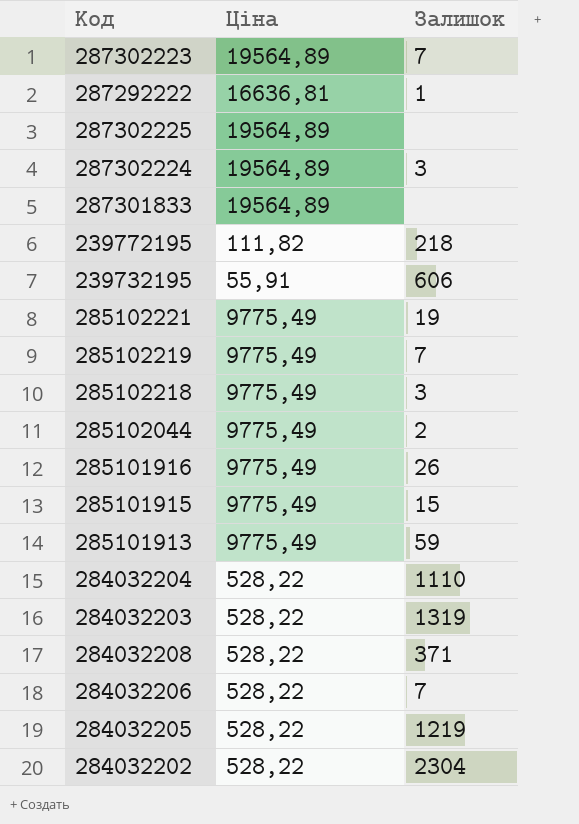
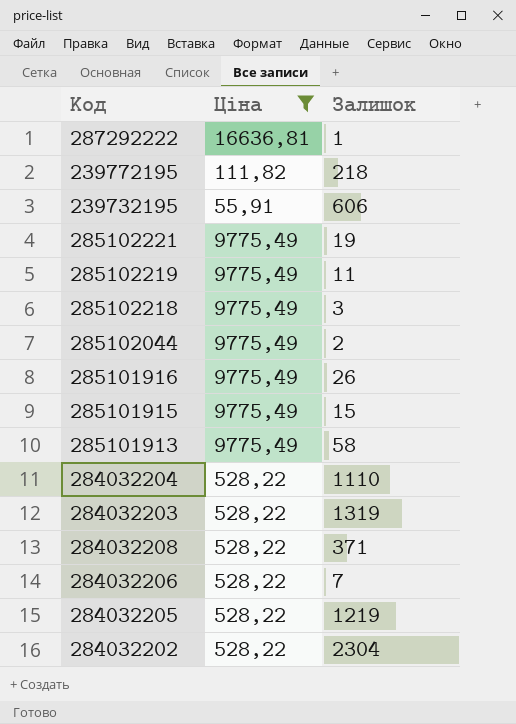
filter: none -> Ціна != 19564,89
285102219 | Залишок: 7 -> 11
285101913 | Залишок: 59 -> 58

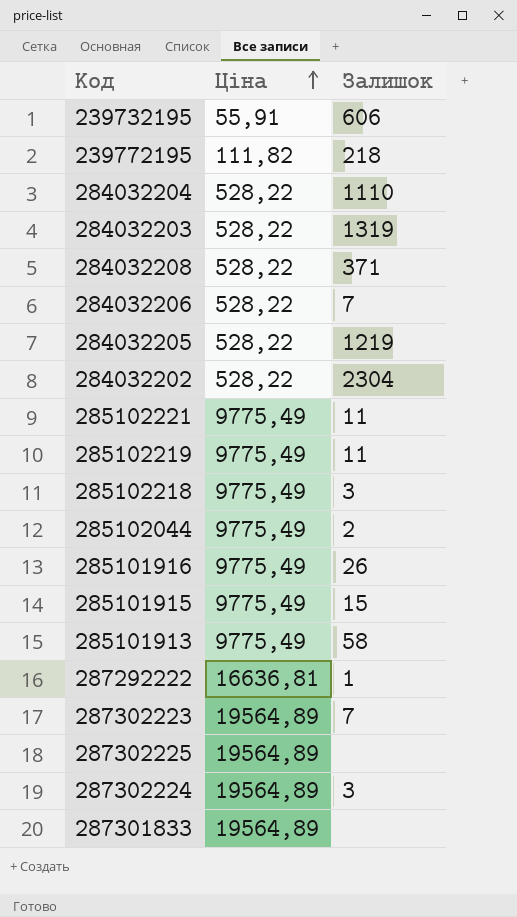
filter: Ціна != 19564,89 -> none
row order: none -> Ціна ascending
285102221 | Залишок: 19 -> 11

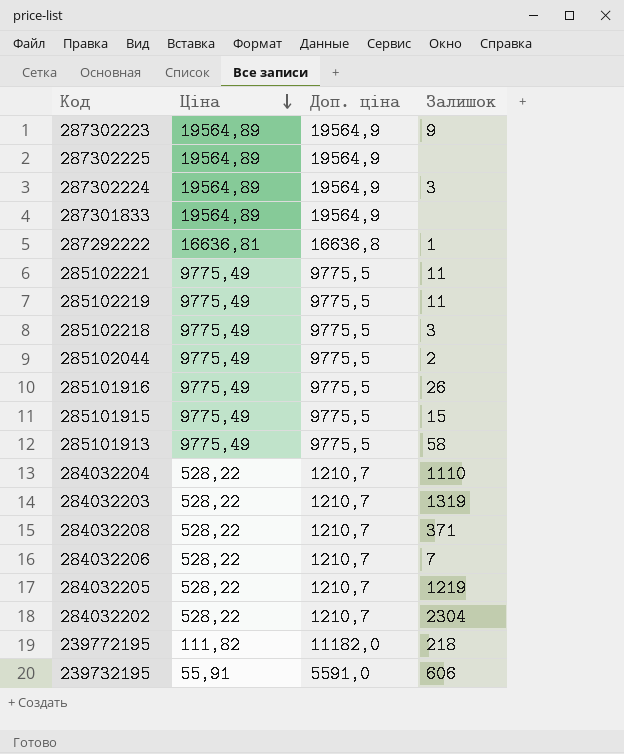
row order: Ціна ascending -> Ціна descending
column Доп. ціна | position: none -> 3
287302223 | Залишок: 7 -> 9

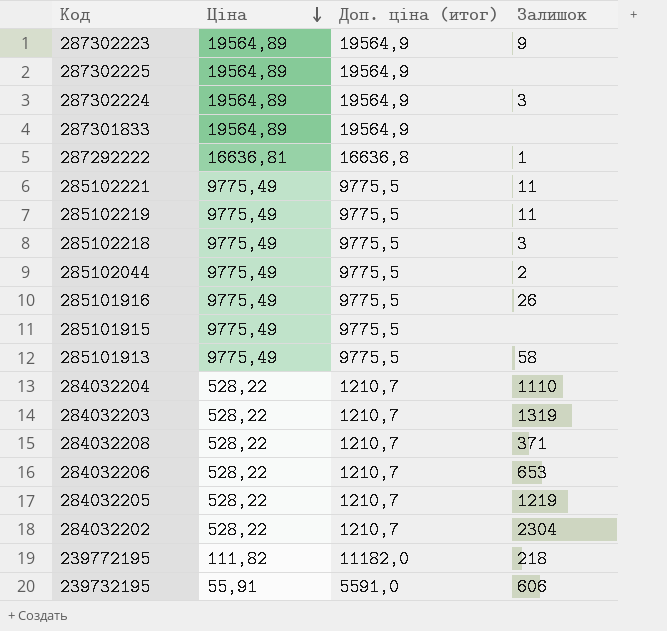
column name: Доп. ціна -> Доп. ціна (итог)
285101915 | Залишок: 15 -> none
284032206 | Залишок: 7 -> 653

